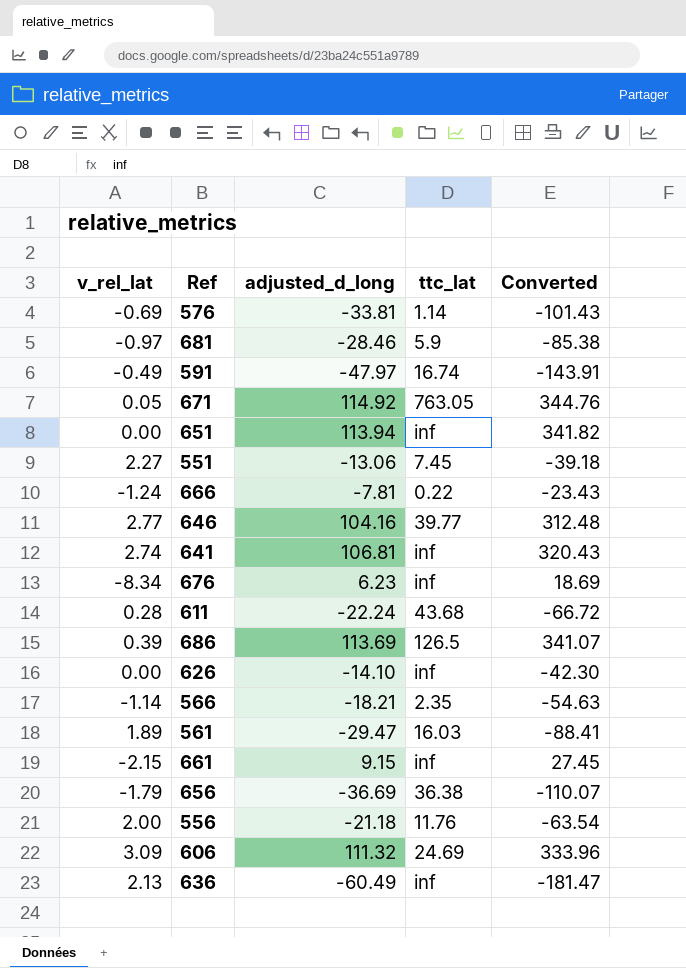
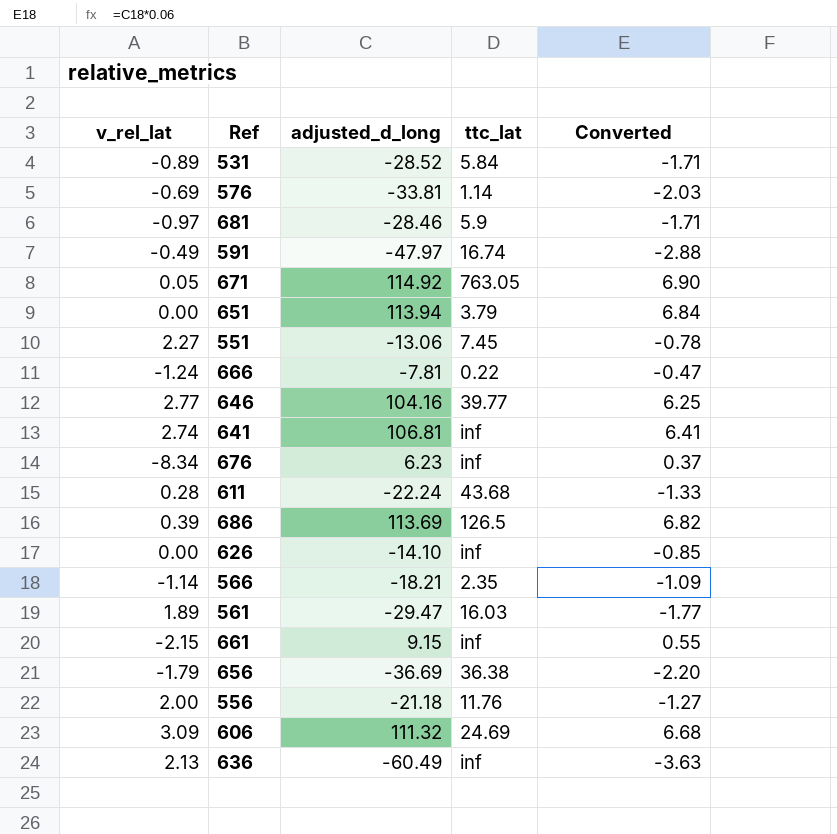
column Converted | formula: [adjusted_d_long] * 3 -> [adjusted_d_long] * 0.06
row 531: none -> -0.89 | -28.52 | 5.84 | -1.71
651 | ttc_lat: inf -> 3.79

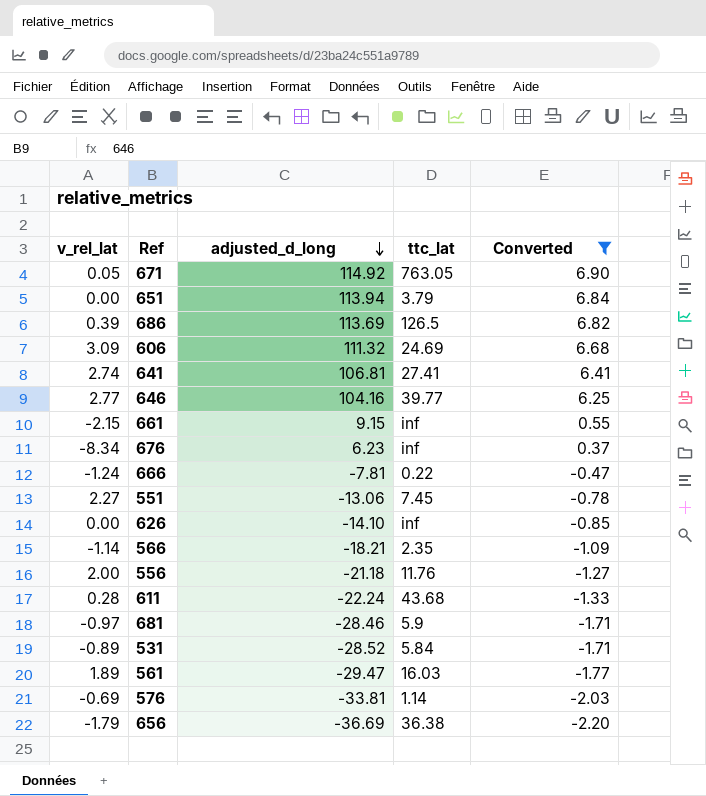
filter: none -> Converted >= -2.20
row order: none -> adjusted_d_long descending
641 | ttc_lat: inf -> 27.41

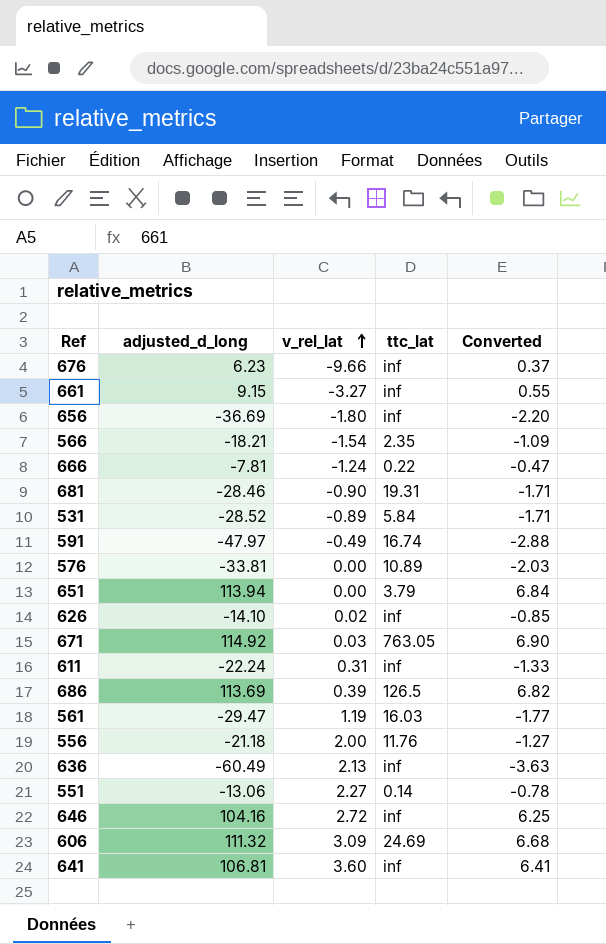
filter: Converted >= -2.20 -> none
row order: adjusted_d_long descending -> v_rel_lat ascending
column v_rel_lat | position: 1 -> 3
676 | v_rel_lat: -8.34 -> -9.66
661 | v_rel_lat: -2.15 -> -3.27
656 | v_rel_lat: -1.79 -> -1.80
656 | ttc_lat: 36.38 -> inf
566 | v_rel_lat: -1.14 -> -1.54
681 | v_rel_lat: -0.97 -> -0.90
681 | ttc_lat: 5.9 -> 19.31
576 | v_rel_lat: -0.69 -> 0.00
576 | ttc_lat: 1.14 -> 10.89
626 | v_rel_lat: 0.00 -> 0.02
671 | v_rel_lat: 0.05 -> 0.03
611 | v_rel_lat: 0.28 -> 0.31
611 | ttc_lat: 43.68 -> inf
561 | v_rel_lat: 1.89 -> 1.19
551 | ttc_lat: 7.45 -> 0.14
646 | v_rel_lat: 2.77 -> 2.72
646 | ttc_lat: 39.77 -> inf
641 | v_rel_lat: 2.74 -> 3.60
641 | ttc_lat: 27.41 -> inf

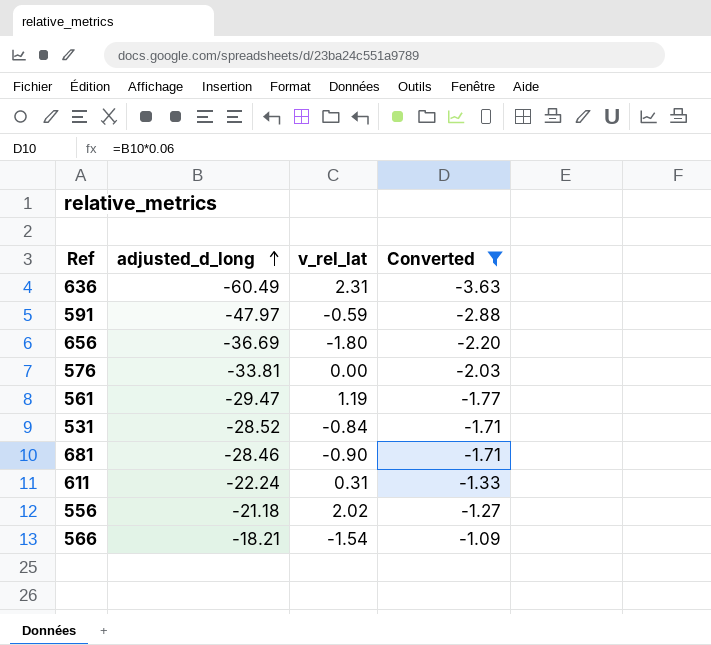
filter: none -> Converted <= -1.09
row order: v_rel_lat ascending -> adjusted_d_long ascending
column ttc_lat | position: 4 -> none
636 | v_rel_lat: 2.13 -> 2.31
591 | v_rel_lat: -0.49 -> -0.59
531 | v_rel_lat: -0.89 -> -0.84
556 | v_rel_lat: 2.00 -> 2.02

